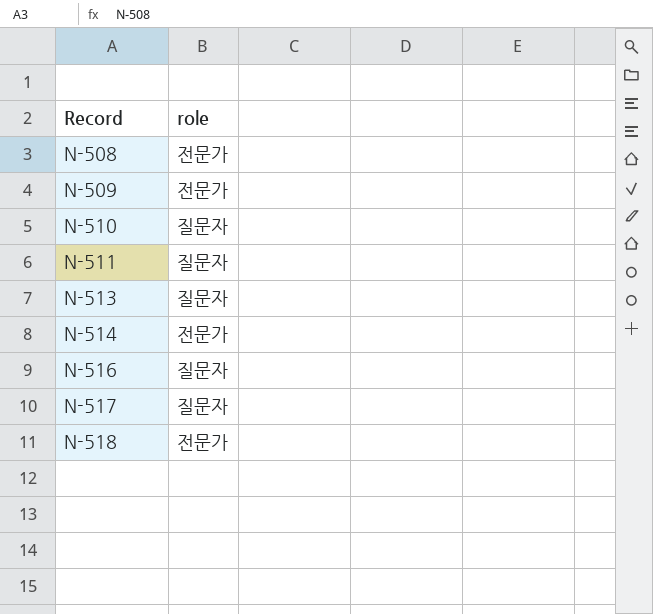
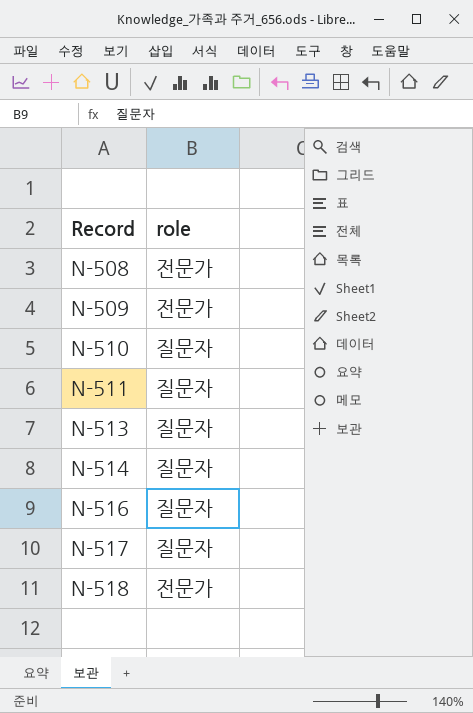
N-514 | role: 전문가 -> 질문자

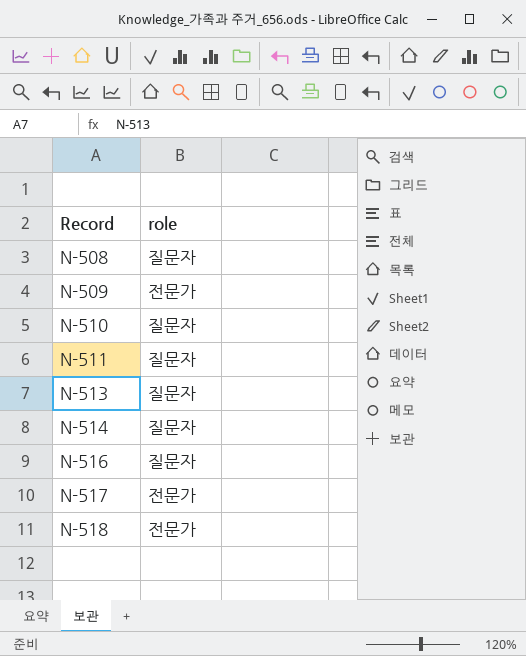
N-508 | role: 전문가 -> 질문자
N-517 | role: 질문자 -> 전문가

